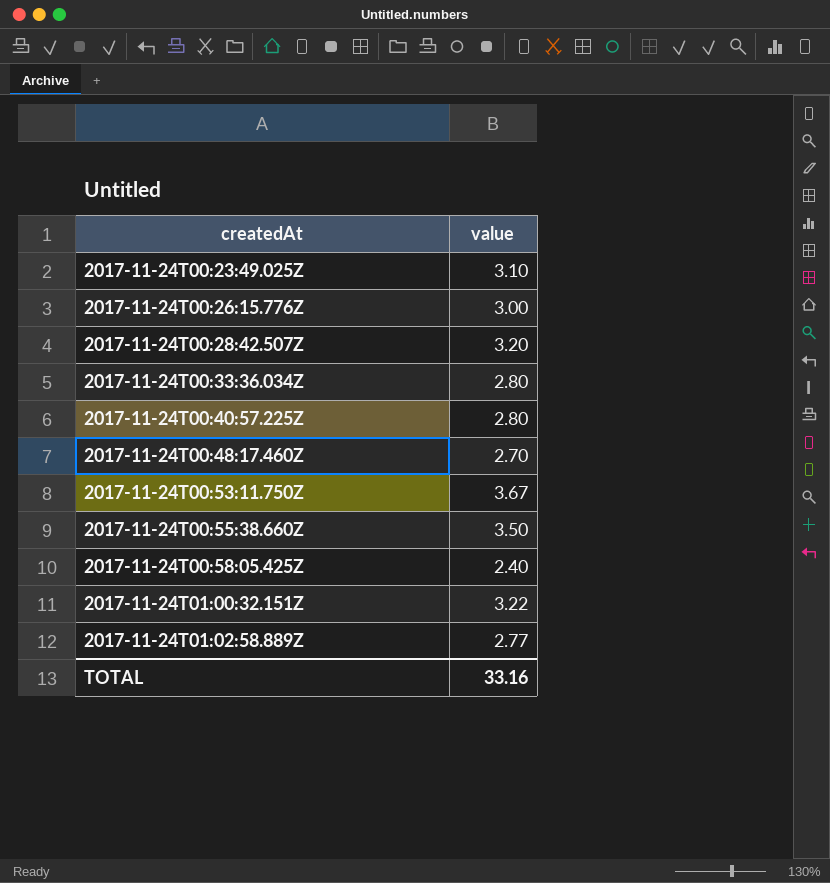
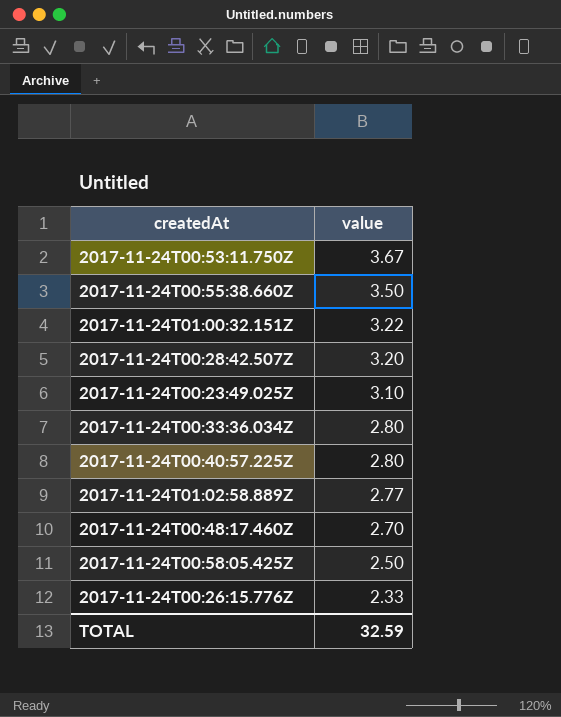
row order: createdAt ascending -> value descending
2017-11-24T00:58:05.425Z | value: 2.40 -> 2.50
2017-11-24T00:26:15.776Z | value: 3.00 -> 2.33
TOTAL | value: 33.16 -> 32.59

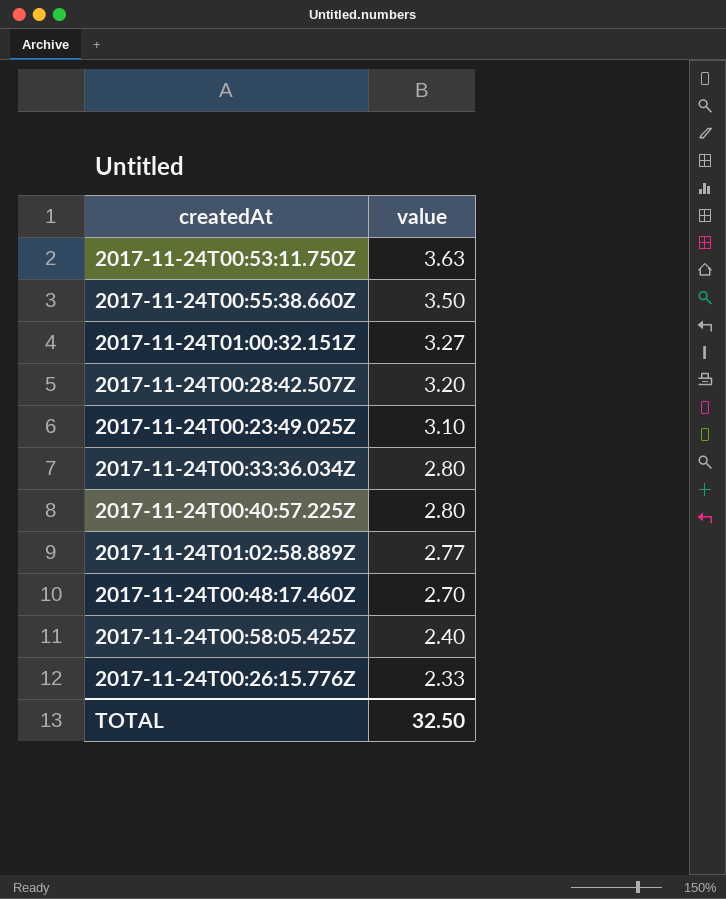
2017-11-24T00:53:11.750Z | value: 3.67 -> 3.63
2017-11-24T01:00:32.151Z | value: 3.22 -> 3.27
2017-11-24T00:58:05.425Z | value: 2.50 -> 2.40
TOTAL | value: 32.59 -> 32.50

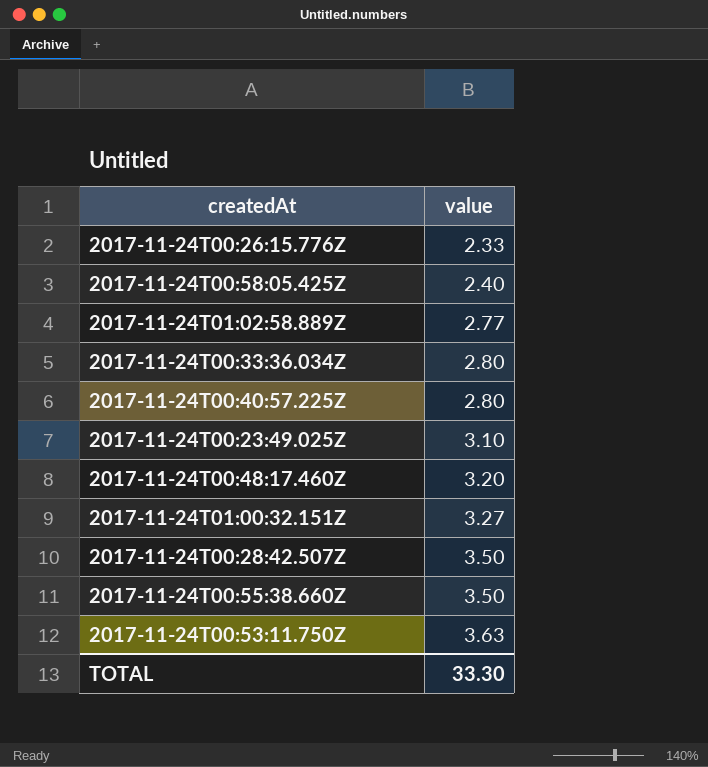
row order: value descending -> value ascending
2017-11-24T00:48:17.460Z | value: 2.70 -> 3.20
2017-11-24T00:28:42.507Z | value: 3.20 -> 3.50
TOTAL | value: 32.50 -> 33.30

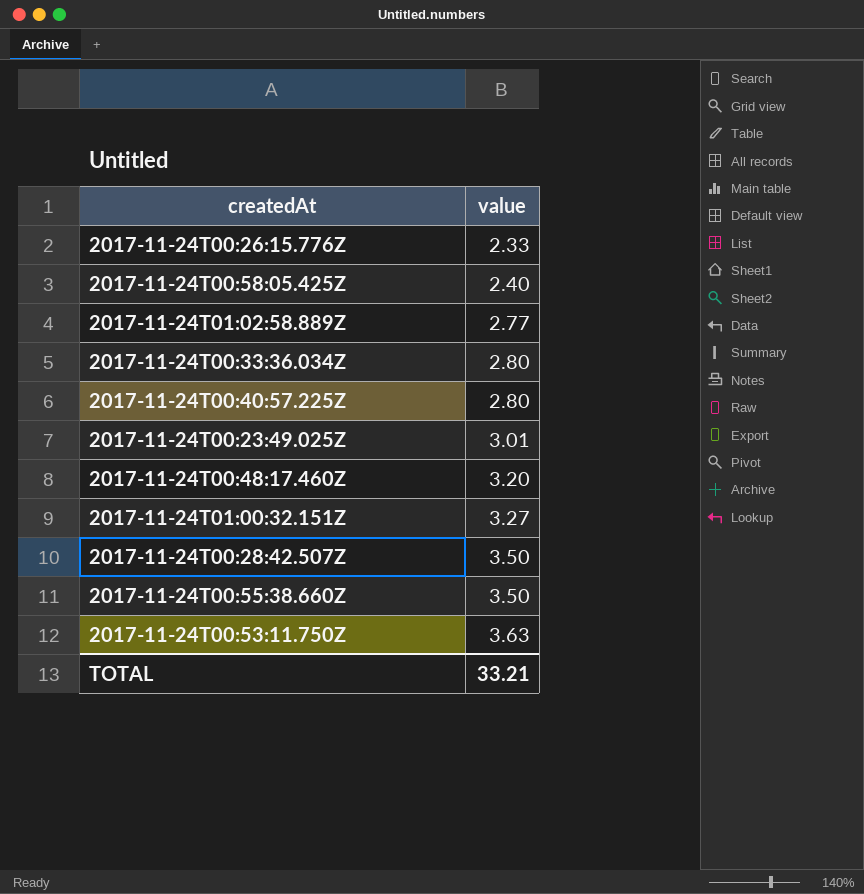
2017-11-24T00:23:49.025Z | value: 3.10 -> 3.01
TOTAL | value: 33.30 -> 33.21

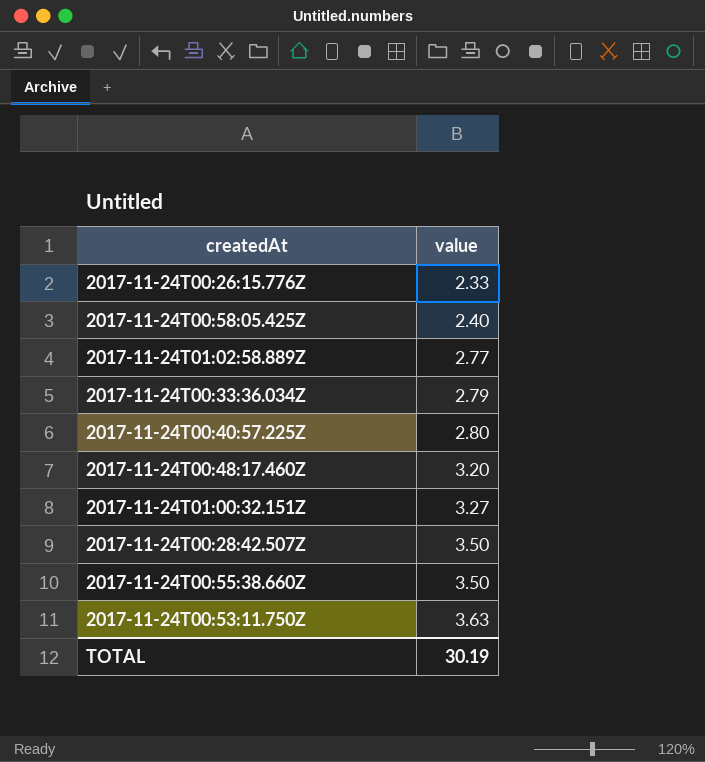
row 2017-11-24T00:23:49.025Z: 3.01 -> none
2017-11-24T00:33:36.034Z | value: 2.80 -> 2.79
TOTAL | value: 33.21 -> 30.19

